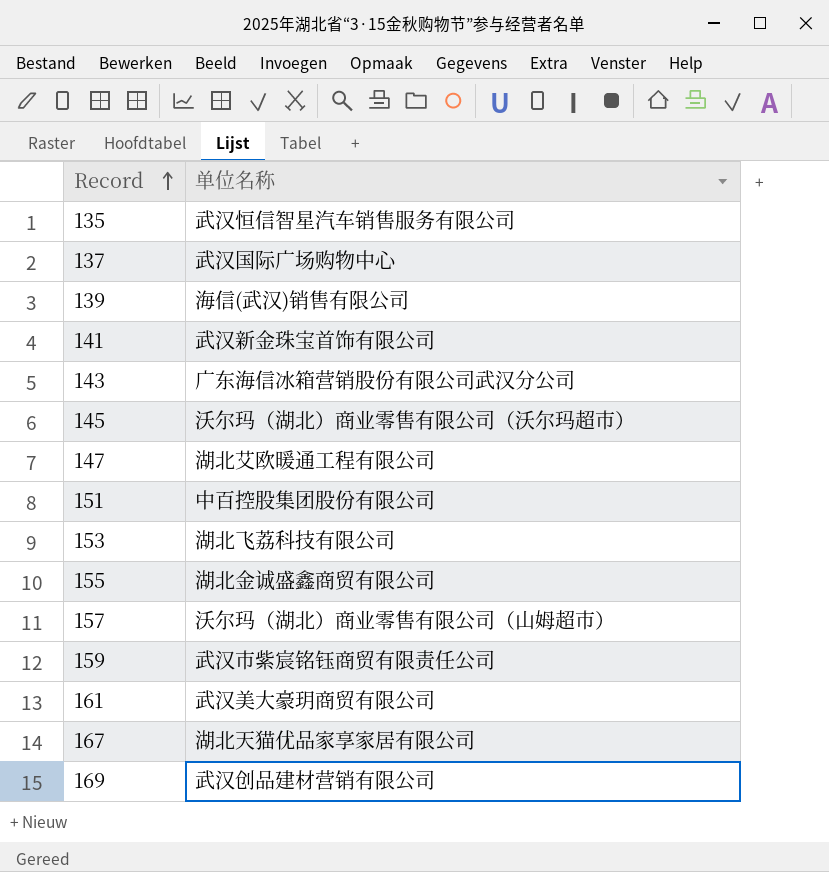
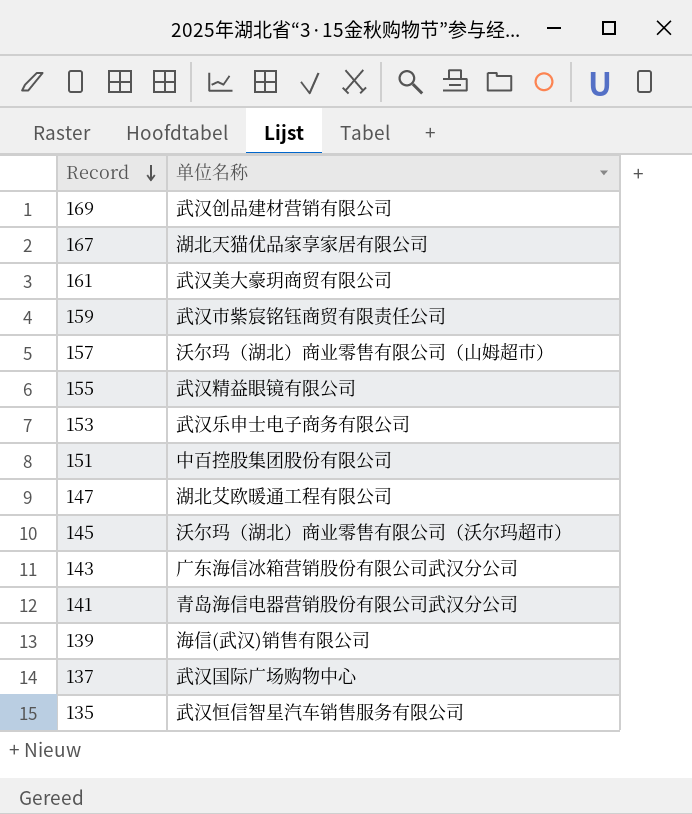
row order: Record ascending -> Record descending
155 | 单位名称: 湖北金诚盛鑫商贸有限公司 -> 武汉精益眼镜有限公司
153 | 单位名称: 湖北飞荔科技有限公司 -> 武汉乐申士电子商务有限公司
141 | 单位名称: 武汉新金珠宝首饰有限公司 -> 青岛海信电器营销股份有限公司武汉分公司

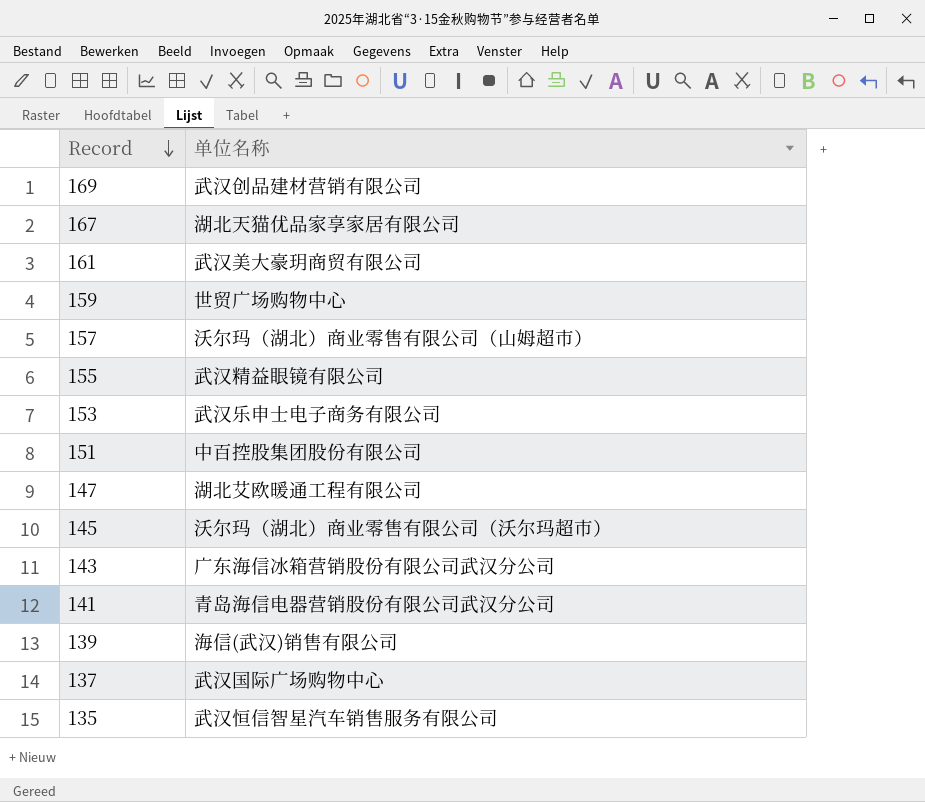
159 | 单位名称: 武汉市紫宸铭钰商贸有限责任公司 -> 世贸广场购物中心

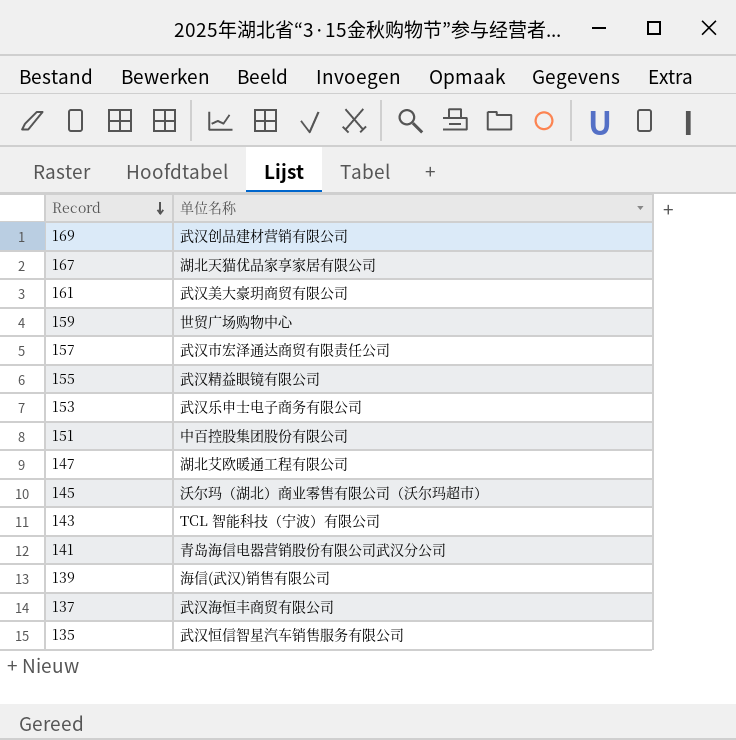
157 | 单位名称: 沃尔玛（湖北）商业零售有限公司（山姆超市） -> 武汉市宏泽通达商贸有限责任公司
143 | 单位名称: 广东海信冰箱营销股份有限公司武汉分公司 -> TCL 智能科技（宁波）有限公司
137 | 单位名称: 武汉国际广场购物中心 -> 武汉海恒丰商贸有限公司

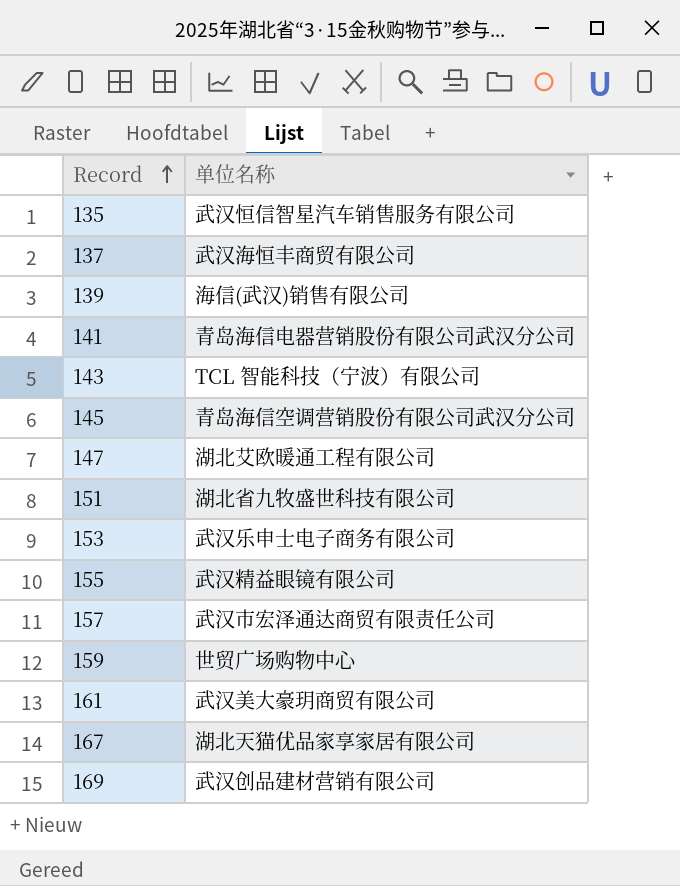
row order: Record descending -> Record ascending
145 | 单位名称: 沃尔玛（湖北）商业零售有限公司（沃尔玛超市） -> 青岛海信空调营销股份有限公司武汉分公司
151 | 单位名称: 中百控股集团股份有限公司 -> 湖北省九牧盛世科技有限公司

